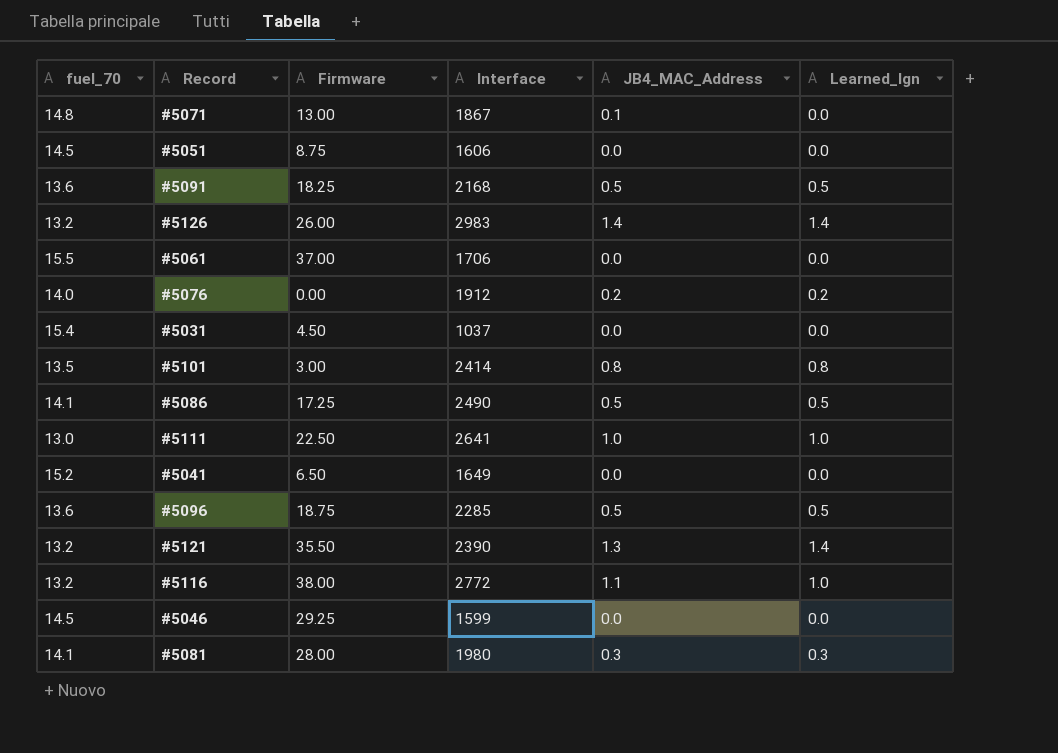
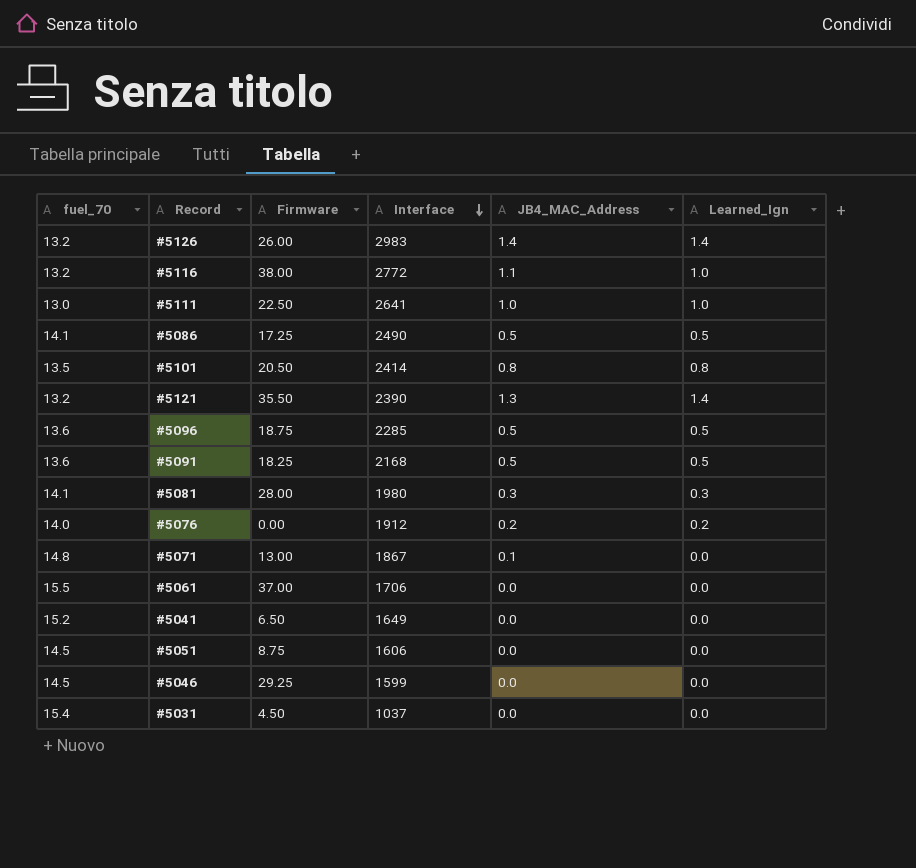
row order: none -> Interface descending
#5101 | Firmware: 3.00 -> 20.50

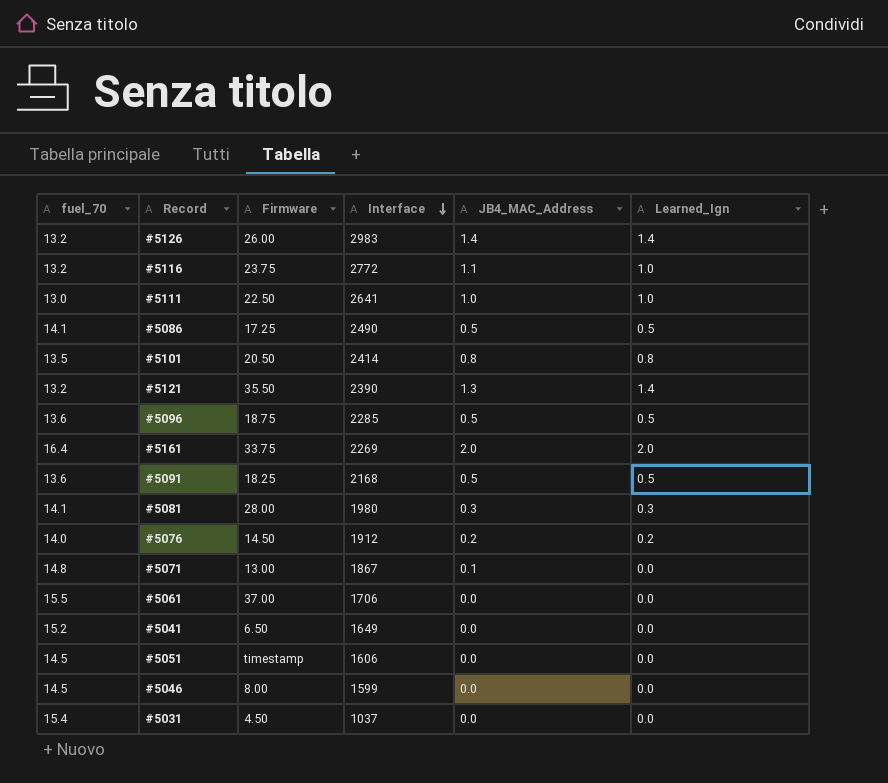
#5116 | Firmware: 38.00 -> 23.75
row #5161: none -> 16.4 | 33.75 | 2269 | 2.0 | 2.0
#5076 | Firmware: 0.00 -> 14.50
#5051 | Firmware: 8.75 -> timestamp
#5046 | Firmware: 29.25 -> 8.00

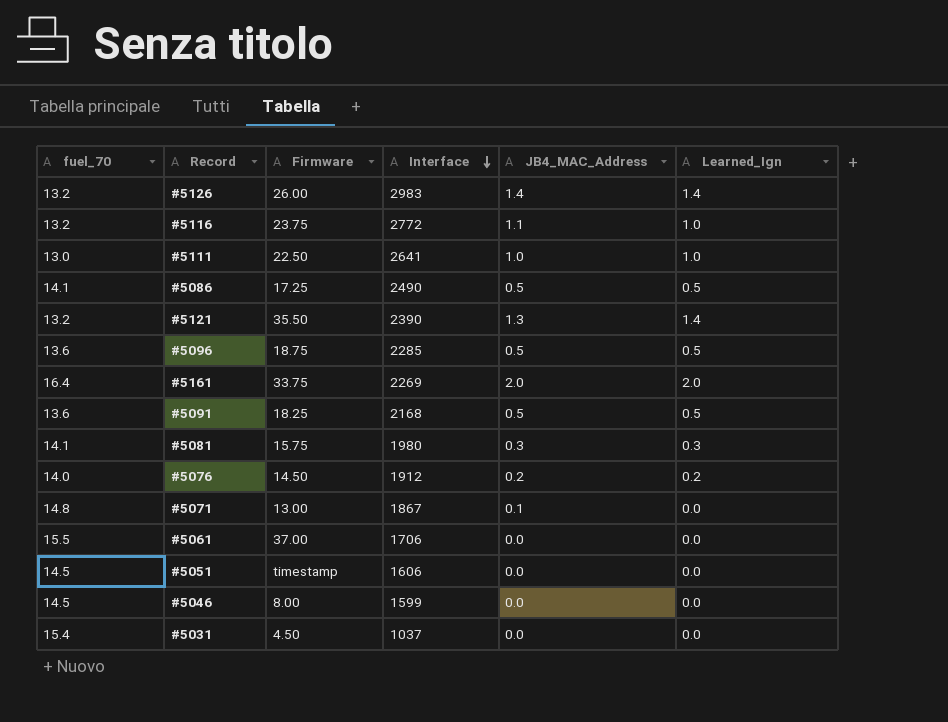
row #5101: 13.5 | 20.50 | 2414 | 0.8 | 0.8 -> none
row #5041: 15.2 | 6.50 | 1649 | 0.0 | 0.0 -> none
#5081 | Firmware: 28.00 -> 15.75

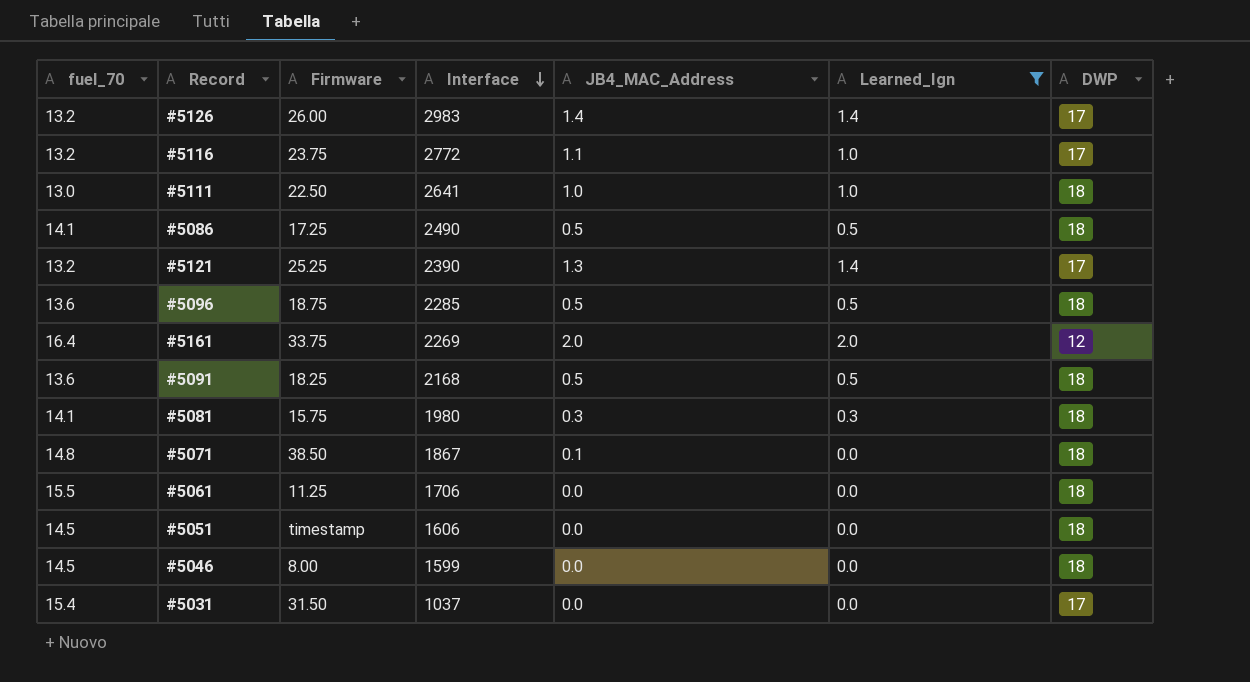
filter: none -> Learned_Ign != 0.2
column DWP | position: none -> 7
#5121 | Firmware: 35.50 -> 25.25
#5071 | Firmware: 13.00 -> 38.50
#5061 | Firmware: 37.00 -> 11.25
#5031 | Firmware: 4.50 -> 31.50

